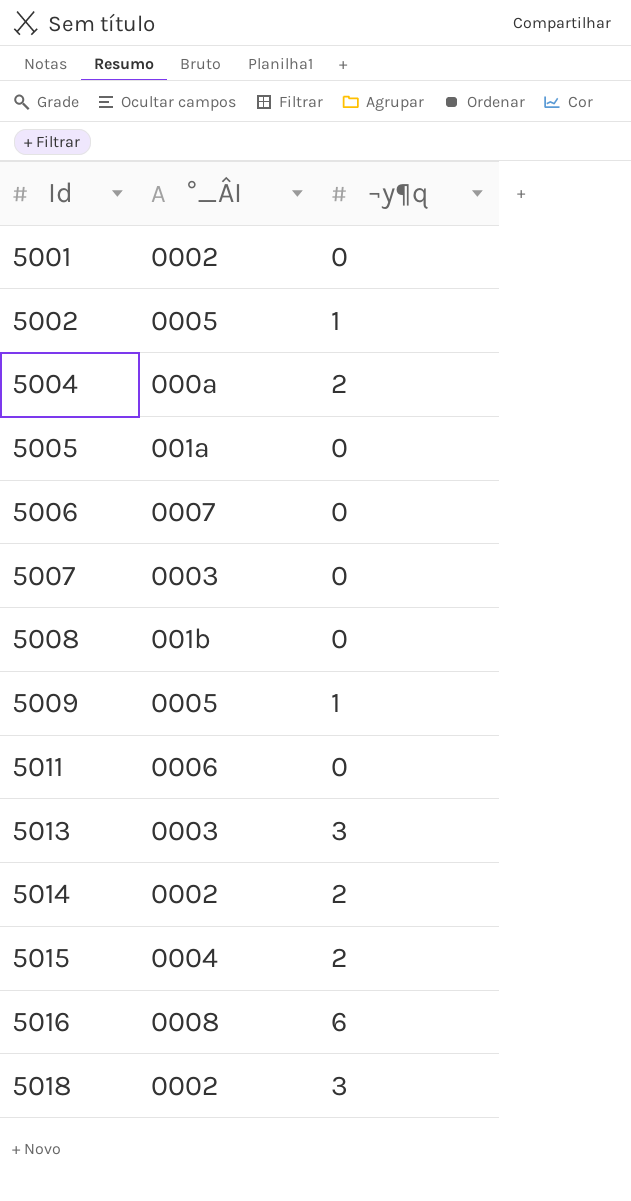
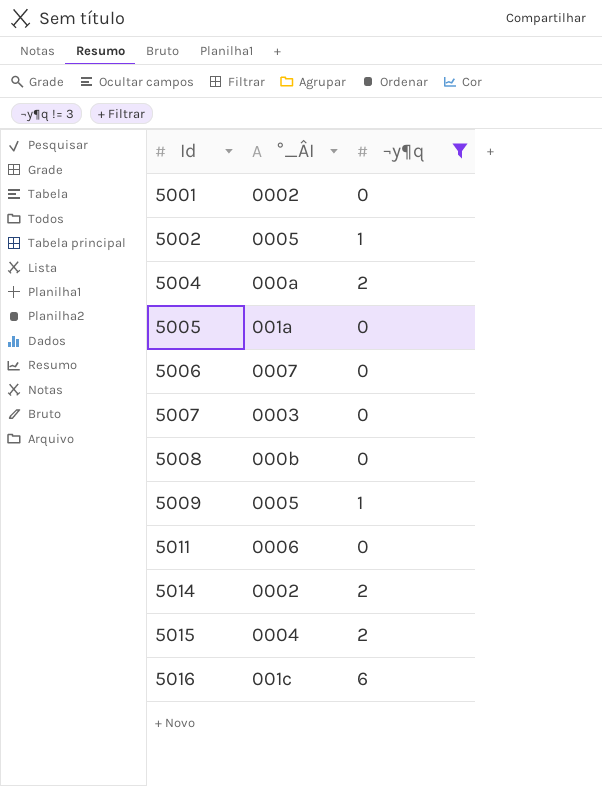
filter: none -> ¬y¶q != 3
5008 | °_ÂI: 001b -> 000b
5016 | °_ÂI: 0008 -> 001c

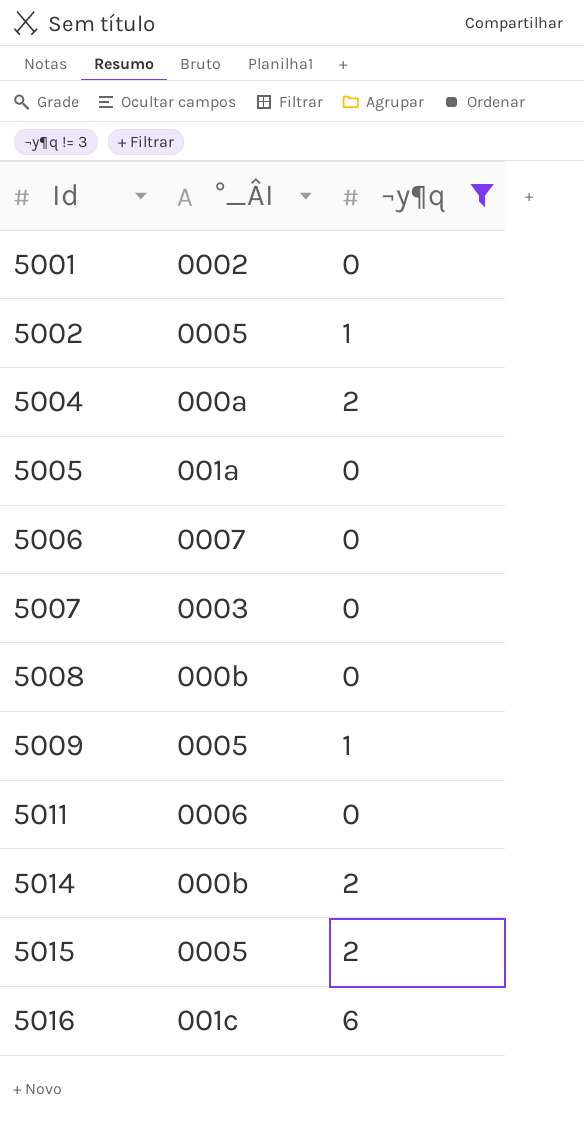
5014 | °_ÂI: 0002 -> 000b
5015 | °_ÂI: 0004 -> 0005

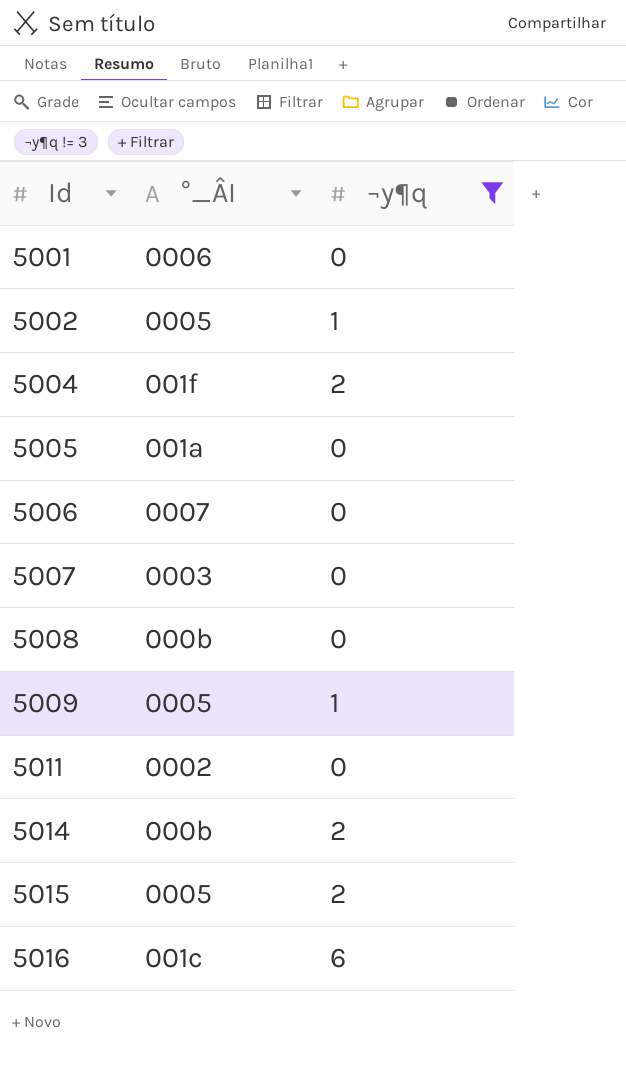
5001 | °_ÂI: 0002 -> 0006
5004 | °_ÂI: 000a -> 001f
5011 | °_ÂI: 0006 -> 0002

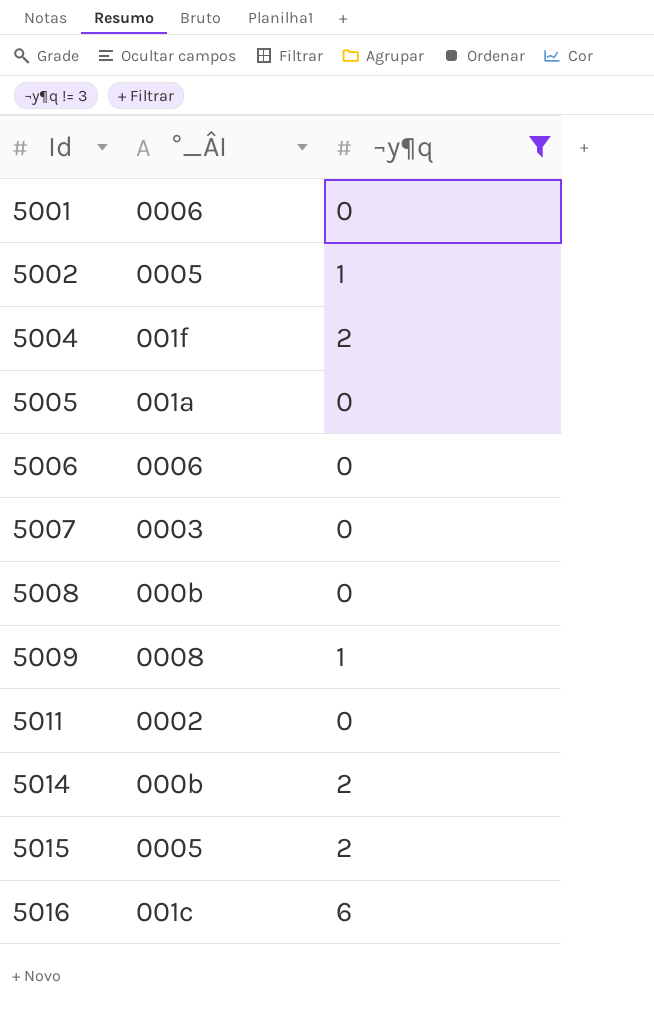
5006 | °_ÂI: 0007 -> 0006
5009 | °_ÂI: 0005 -> 0008

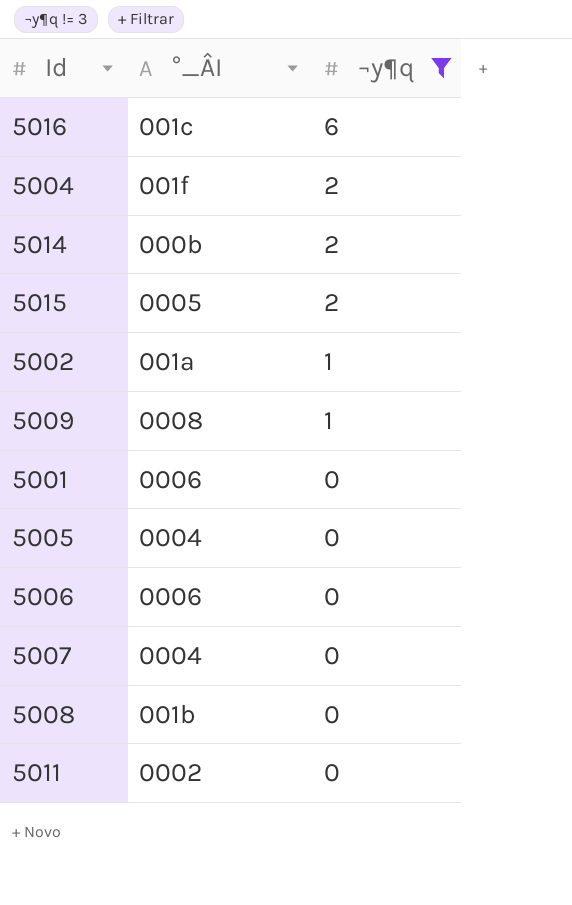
row order: Id ascending -> ¬y¶q descending
5002 | °_ÂI: 0005 -> 001a
5005 | °_ÂI: 001a -> 0004
5007 | °_ÂI: 0003 -> 0004
5008 | °_ÂI: 000b -> 001b

